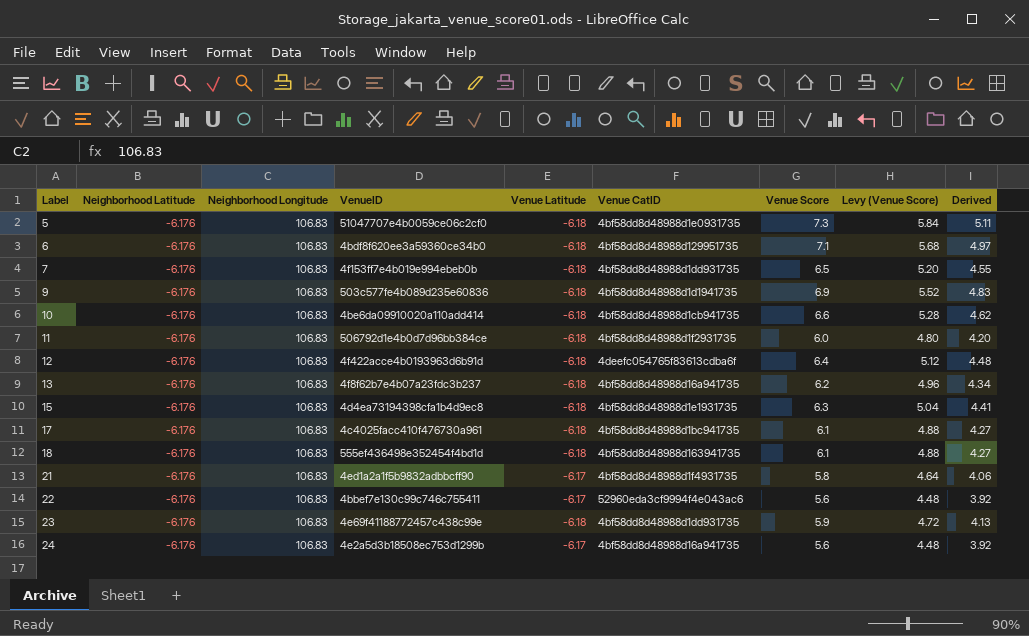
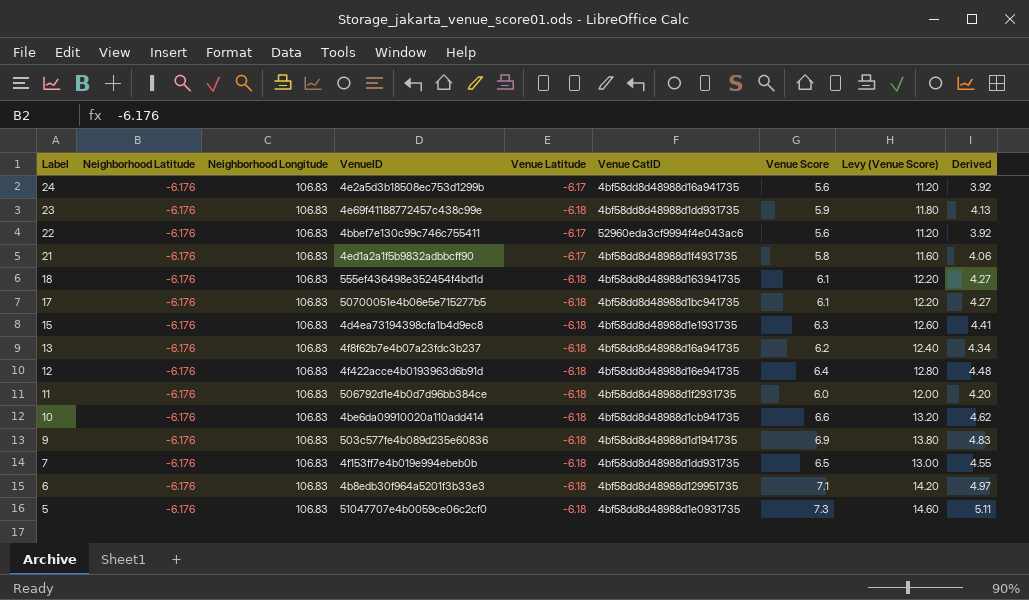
row order: Label ascending -> Label descending
column Levy (Venue Score) | formula: [Venue Score] * 0.8 -> [Venue Score] * 2
17 | VenueID: 4c4025facc410f476730a961 -> 50700051e4b06e5e715277b5
12 | Venue CatID: 4deefc054765f83613cdba6f -> 4bf58dd8d48988d16e941735
6 | VenueID: 4bdf8f620ee3a59360ce34b0 -> 4b8edb30f964a5201f3b33e3

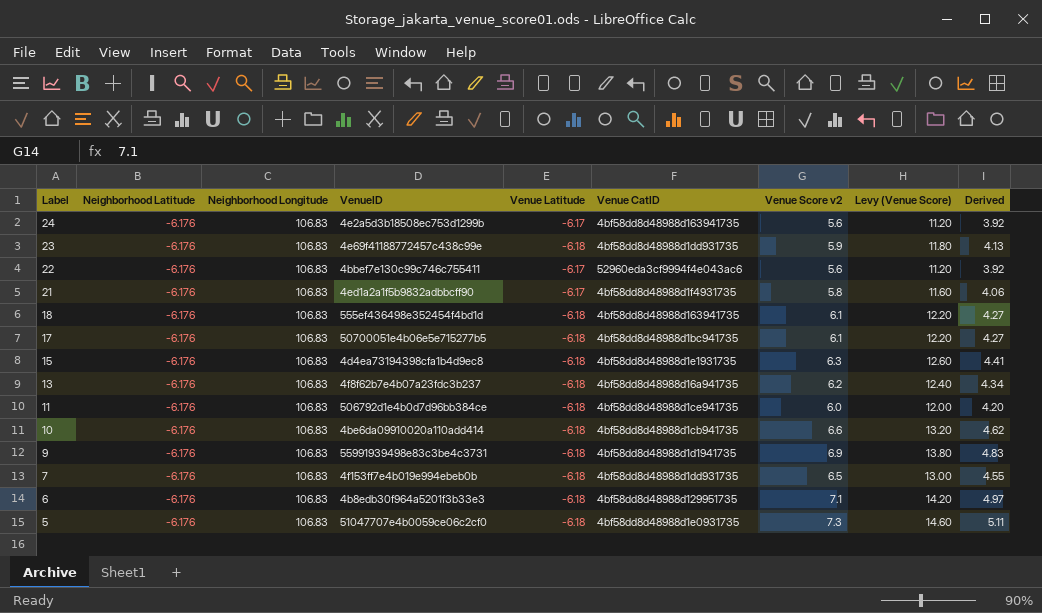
column name: Venue Score -> Venue Score v2
row 12: -6.176 | 106.83 | 4f422acce4b0193963d6b91d | -6.18 | 4bf58dd8d48988d16e941735 | 6.4 | 12.80 | 4.48 -> none
24 | Venue CatID: 4bf58dd8d48988d16a941735 -> 4bf58dd8d48988d163941735
11 | Venue CatID: 4bf58dd8d48988d1f2931735 -> 4bf58dd8d48988d1ce941735
9 | VenueID: 503c577fe4b089d235e60836 -> 55991939498e83c3be4c3731

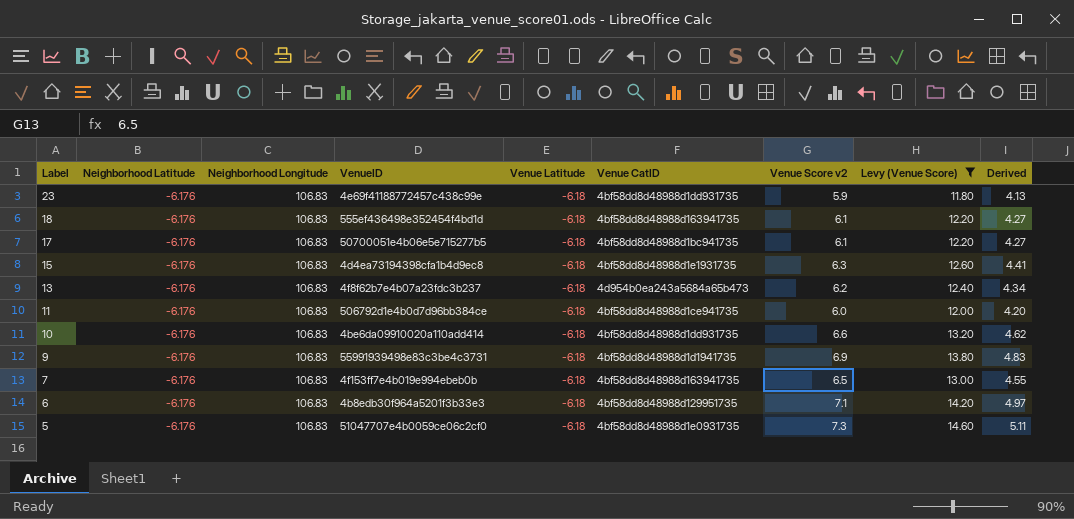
filter: none -> Levy (Venue Score) >= 11.80
13 | Venue CatID: 4bf58dd8d48988d16a941735 -> 4d954b0ea243a5684a65b473
10 | Venue CatID: 4bf58dd8d48988d1cb941735 -> 4bf58dd8d48988d1dd931735
7 | Venue CatID: 4bf58dd8d48988d1dd931735 -> 4bf58dd8d48988d163941735

